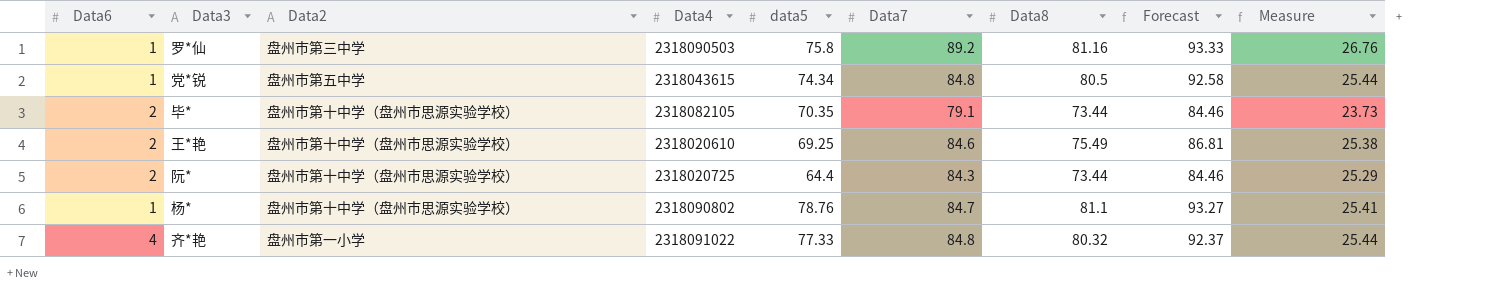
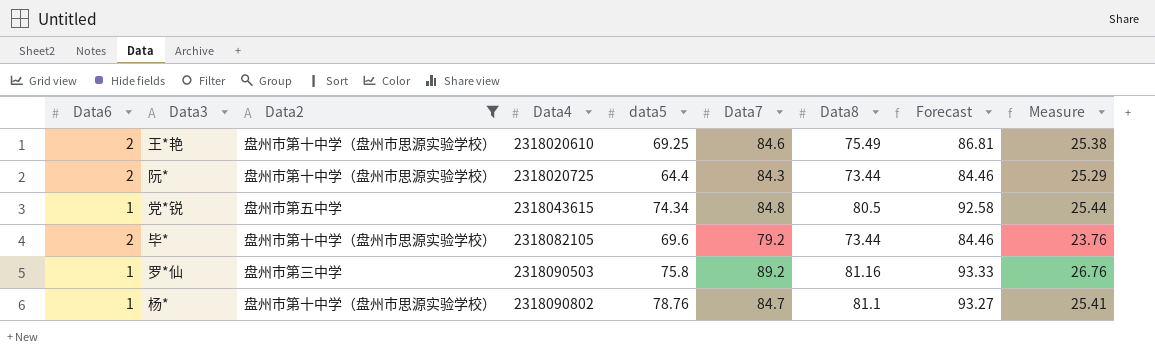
filter: none -> Data2 != 盘州市第一小学
row order: none -> Data4 ascending
毕* | data5: 70.35 -> 69.6
毕* | Data7: 79.1 -> 79.2
毕* | Measure: 23.73 -> 23.76

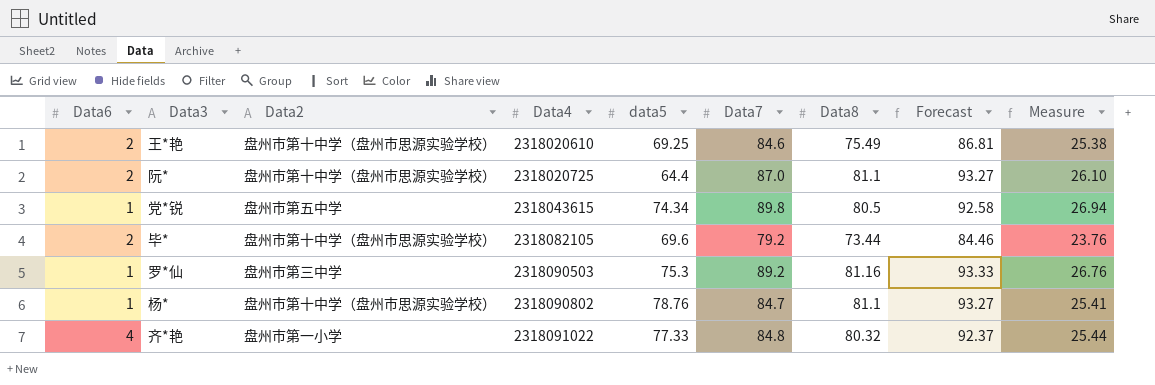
filter: Data2 != 盘州市第一小学 -> none
阮* | Data7: 84.3 -> 87.0
阮* | Data8: 73.44 -> 81.1
阮* | Forecast: 84.46 -> 93.27
阮* | Measure: 25.29 -> 26.10
党*锐 | Data7: 84.8 -> 89.8
党*锐 | Measure: 25.44 -> 26.94
罗*仙 | data5: 75.8 -> 75.3

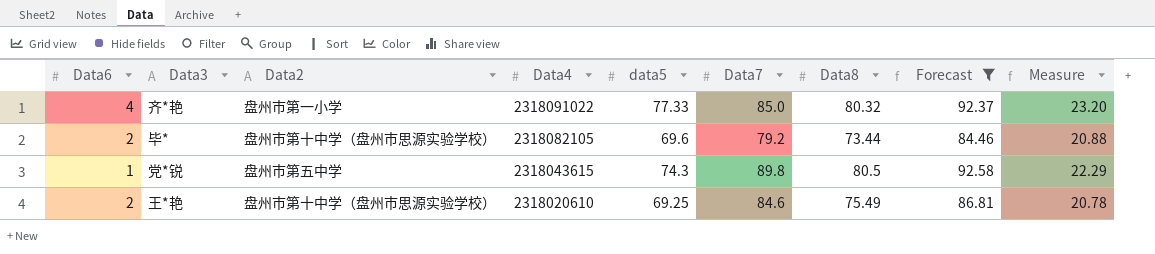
filter: none -> Forecast <= 92.58
row order: Data4 ascending -> Data4 descending
column Measure | formula: [Data7] * 0.3 -> [data5] * 0.3
齐*艳 | Data7: 84.8 -> 85.0
党*锐 | data5: 74.34 -> 74.3

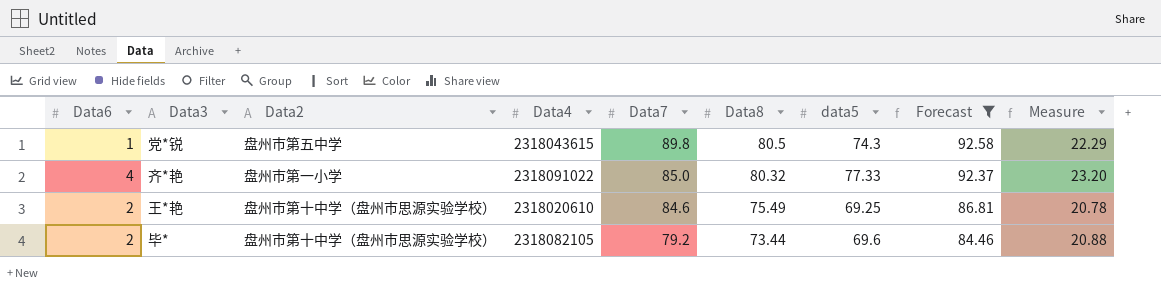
row order: Data4 descending -> Data7 descending
column data5 | position: 5 -> 7

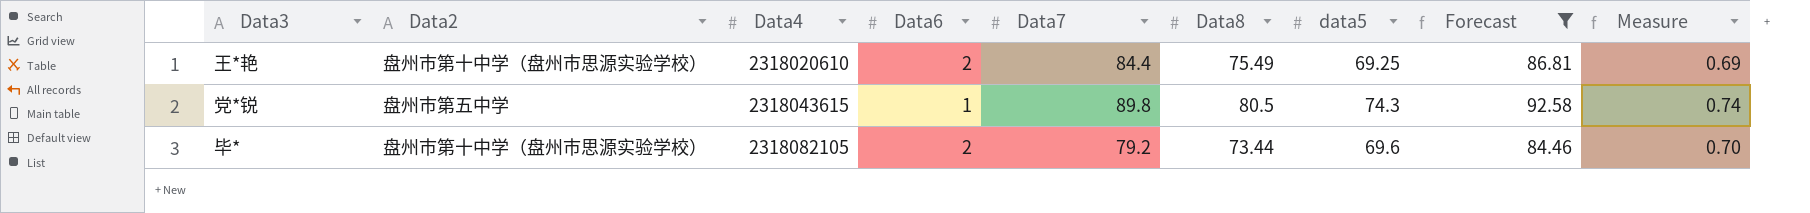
row order: Data7 descending -> Data4 ascending
column Data6 | position: 1 -> 4
column Measure | formula: [data5] * 0.3 -> [data5] * 0.01
row 齐*艳: 4 | 盘州市第一小学 | 2318091022 | 85.0 | 80.32 | 77.33 | 92.37 | 23.20 -> none
王*艳 | Data7: 84.6 -> 84.4

